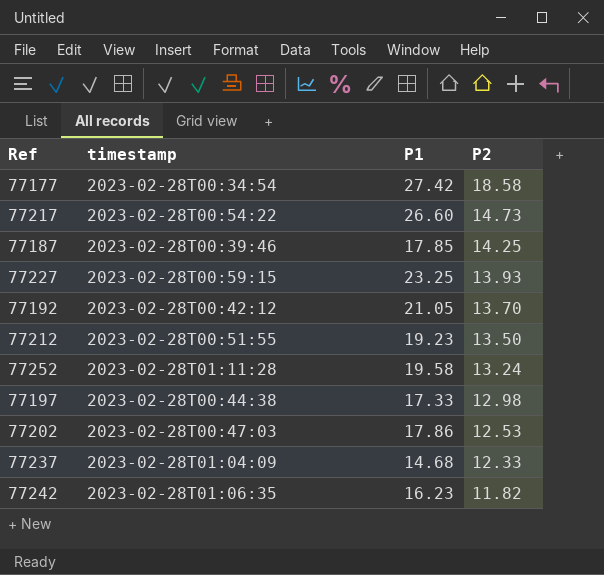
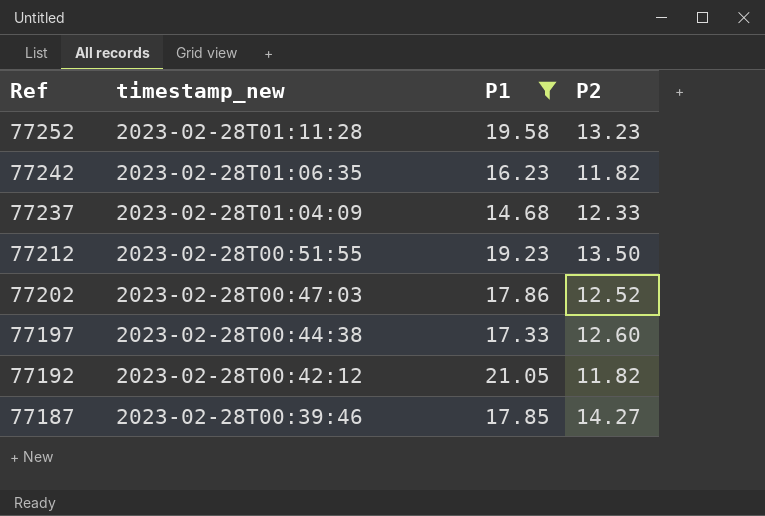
filter: none -> P1 <= 21.05
row order: P2 descending -> Ref descending
column name: timestamp -> timestamp_new
77252 | P2: 13.24 -> 13.23
77202 | P2: 12.53 -> 12.52
77197 | P2: 12.98 -> 12.60
77192 | P2: 13.70 -> 11.82
77187 | P2: 14.25 -> 14.27

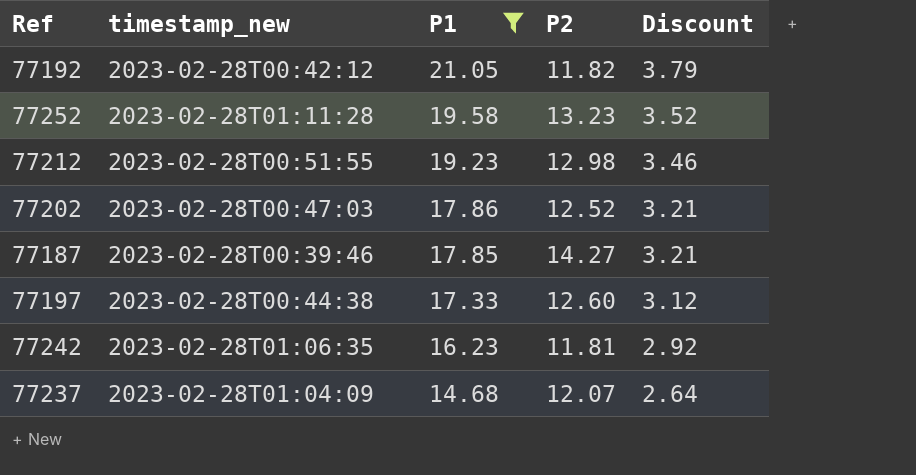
row order: Ref descending -> P1 descending
column Discount | formula: none -> [P1] * 0.18
77212 | P2: 13.50 -> 12.98
77242 | P2: 11.82 -> 11.81
77237 | P2: 12.33 -> 12.07

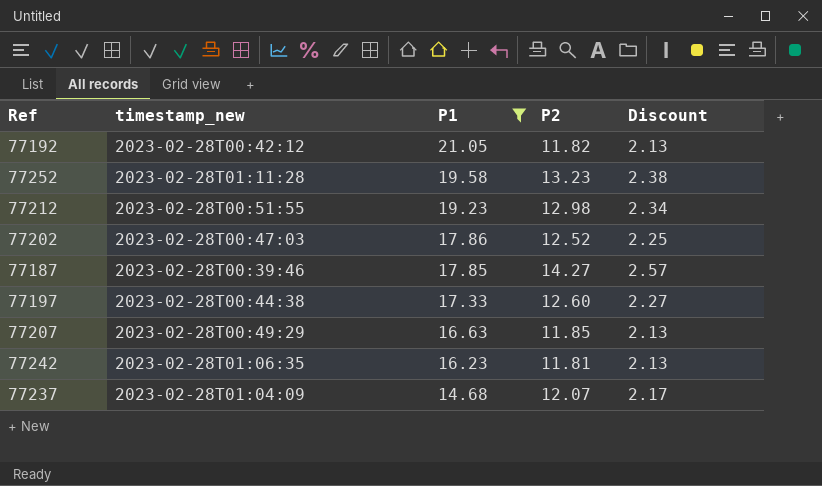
column Discount | formula: [P1] * 0.18 -> [P2] * 0.18
row 77207: none -> 2023-02-28T00:49:29 | 16.63 | 11.85 | 2.13

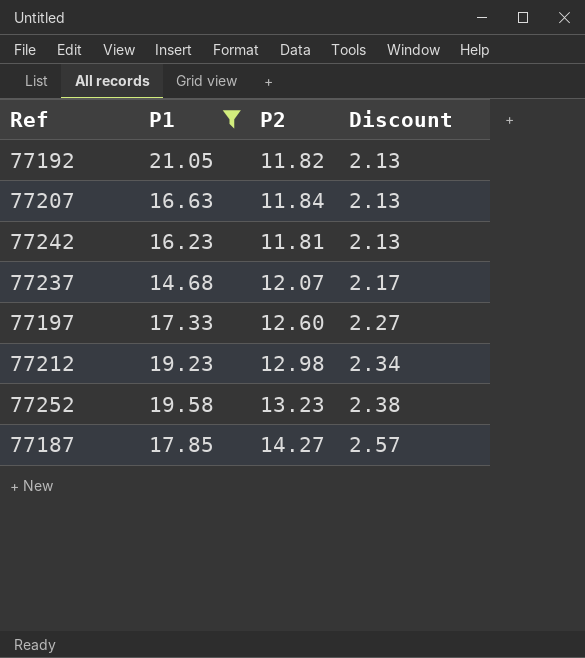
row order: P1 descending -> Discount ascending
column timestamp_new | position: 2 -> none
row 77202: 2023-02-28T00:47:03 | 17.86 | 12.52 | 2.25 -> none
77207 | P2: 11.85 -> 11.84

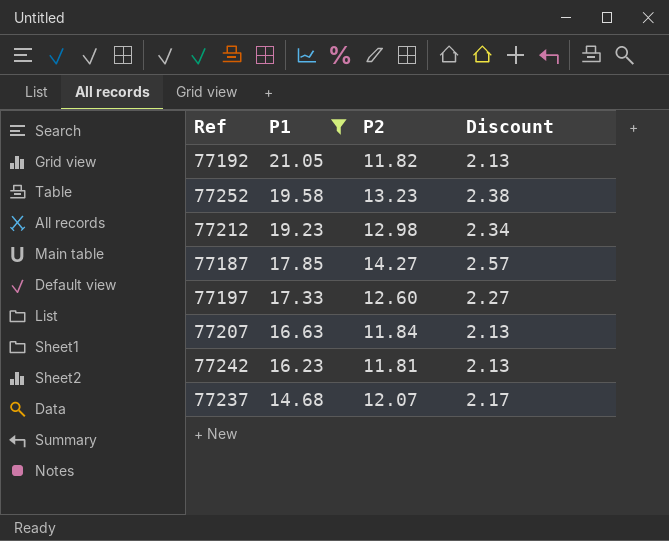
row order: Discount ascending -> P1 descending

